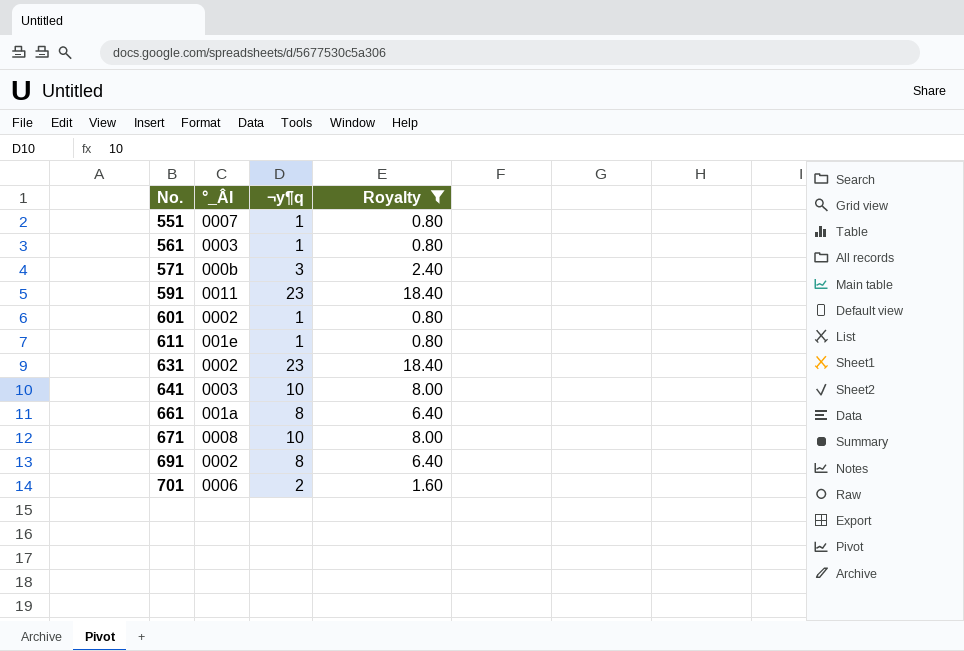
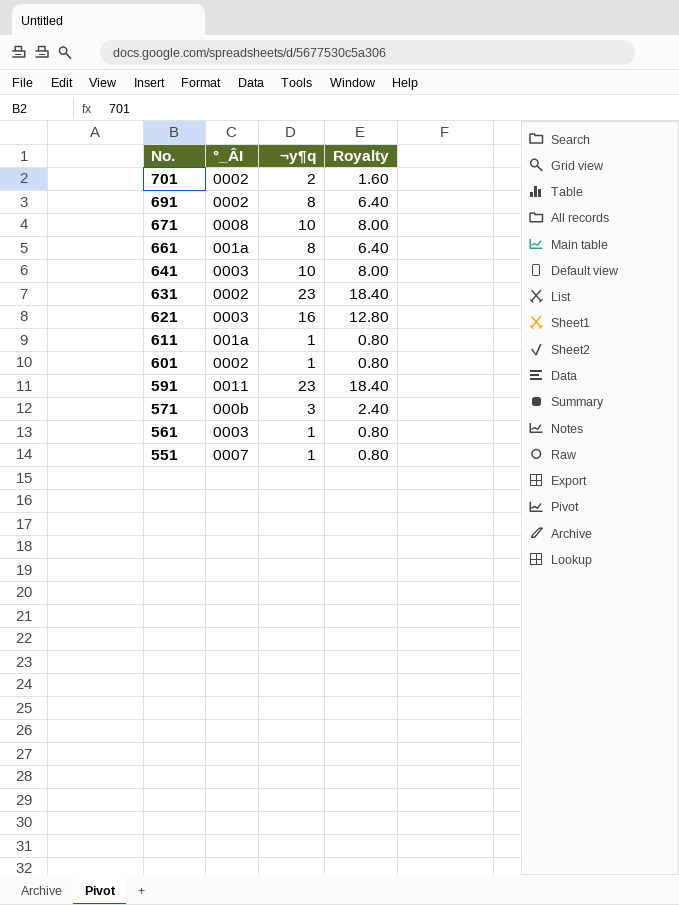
filter: Royalty != 12.80 -> none
row order: No. ascending -> No. descending
701 | °_ÂI: 0006 -> 0002
611 | °_ÂI: 001e -> 001a

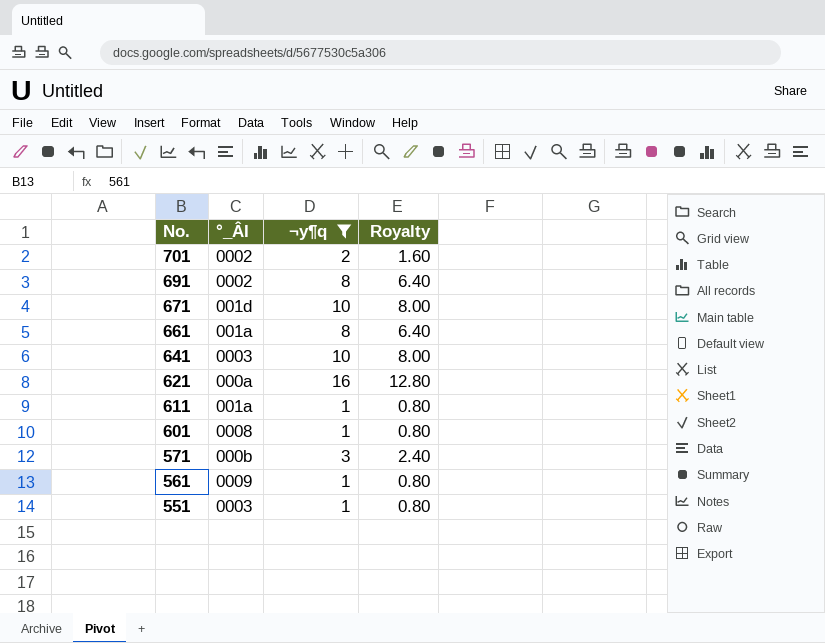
filter: none -> ¬y¶q != 23
671 | °_ÂI: 0008 -> 001d
621 | °_ÂI: 0003 -> 000a
601 | °_ÂI: 0002 -> 0008
561 | °_ÂI: 0003 -> 0009
551 | °_ÂI: 0007 -> 0003

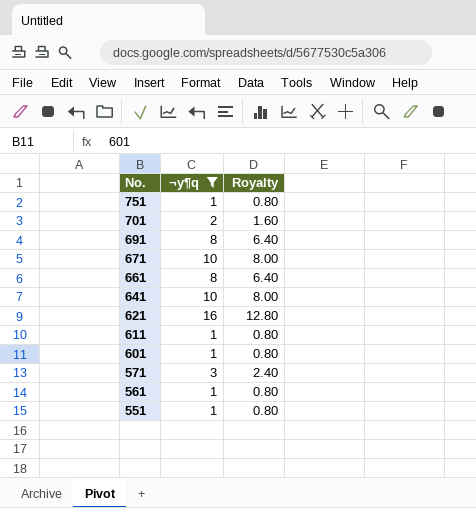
column °_ÂI | position: 2 -> none
row 751: none -> 1 | 0.80

